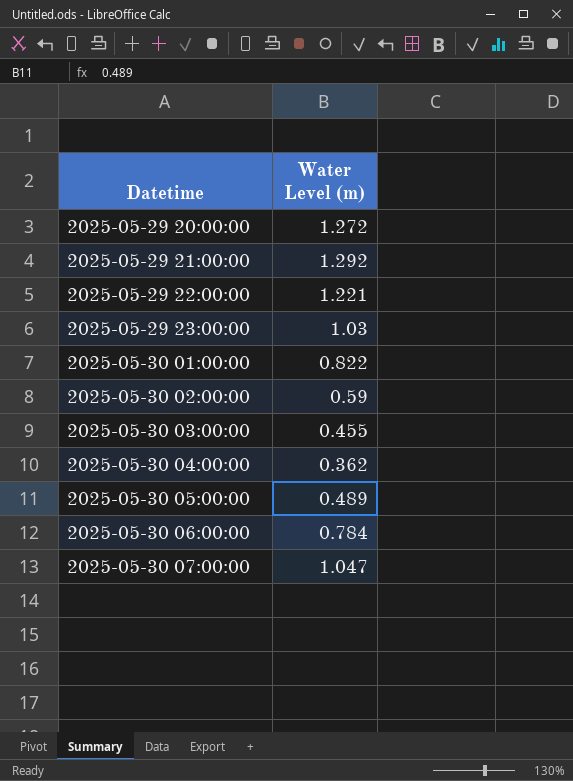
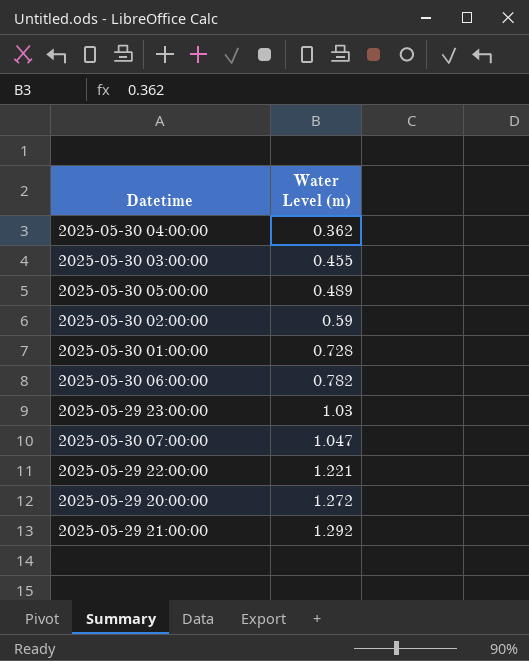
row order: Datetime ascending -> Water Level (m) ascending
2025-05-30 01:00:00 | Water Level (m): 0.822 -> 0.728
2025-05-30 06:00:00 | Water Level (m): 0.784 -> 0.782

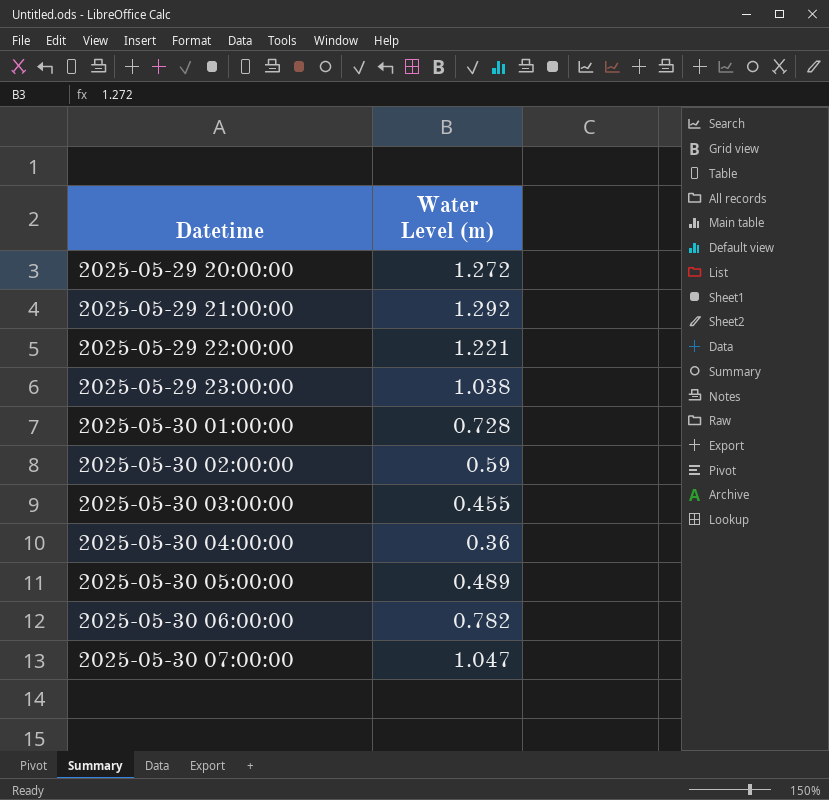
row order: Water Level (m) ascending -> Datetime ascending
2025-05-29 23:00:00 | Water Level (m): 1.03 -> 1.038
2025-05-30 04:00:00 | Water Level (m): 0.362 -> 0.36

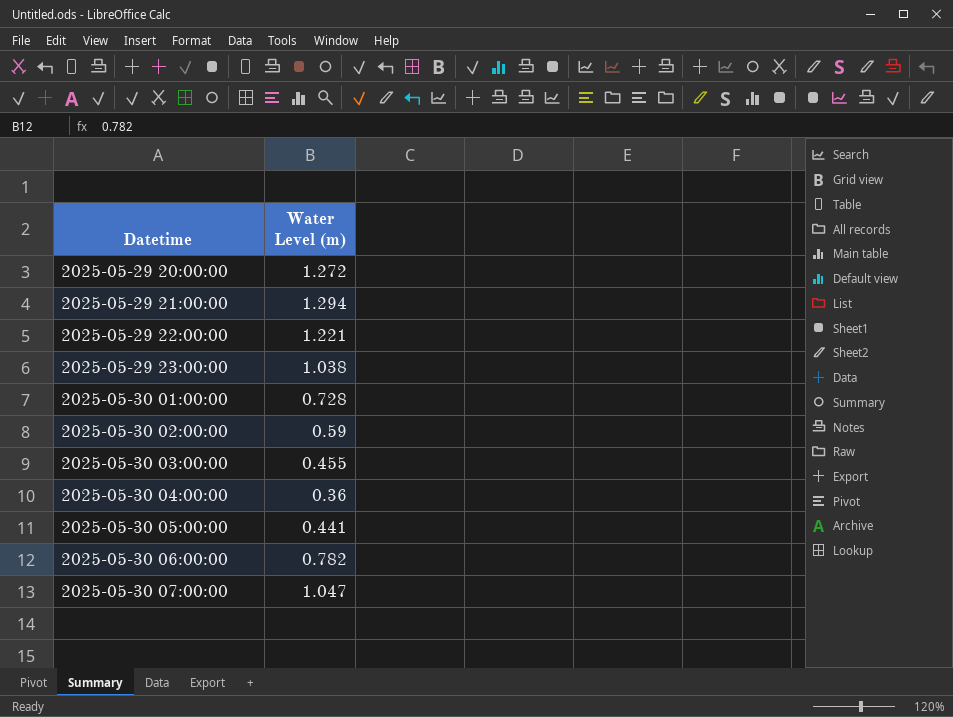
2025-05-29 21:00:00 | Water Level (m): 1.292 -> 1.294
2025-05-30 05:00:00 | Water Level (m): 0.489 -> 0.441

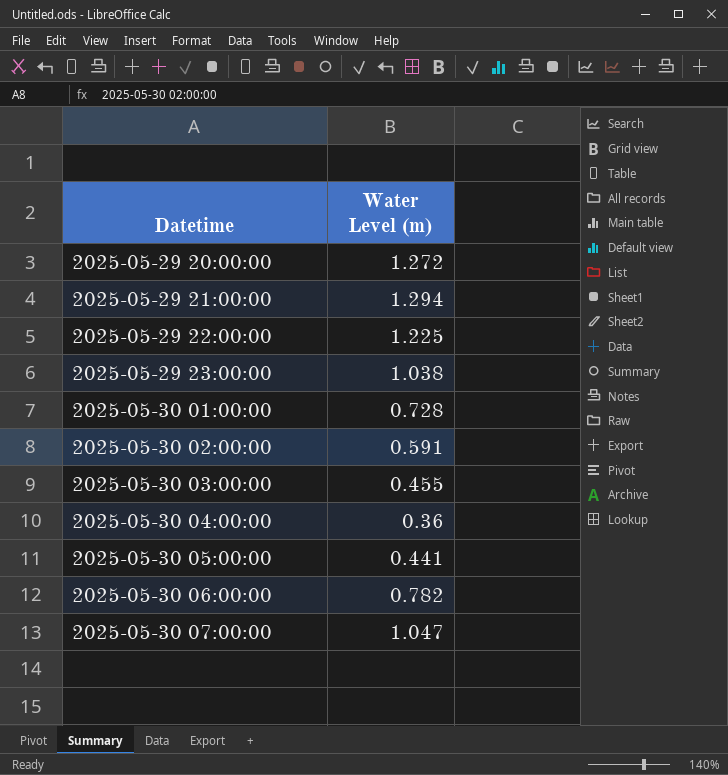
2025-05-29 22:00:00 | Water Level (m): 1.221 -> 1.225
2025-05-30 02:00:00 | Water Level (m): 0.59 -> 0.591

